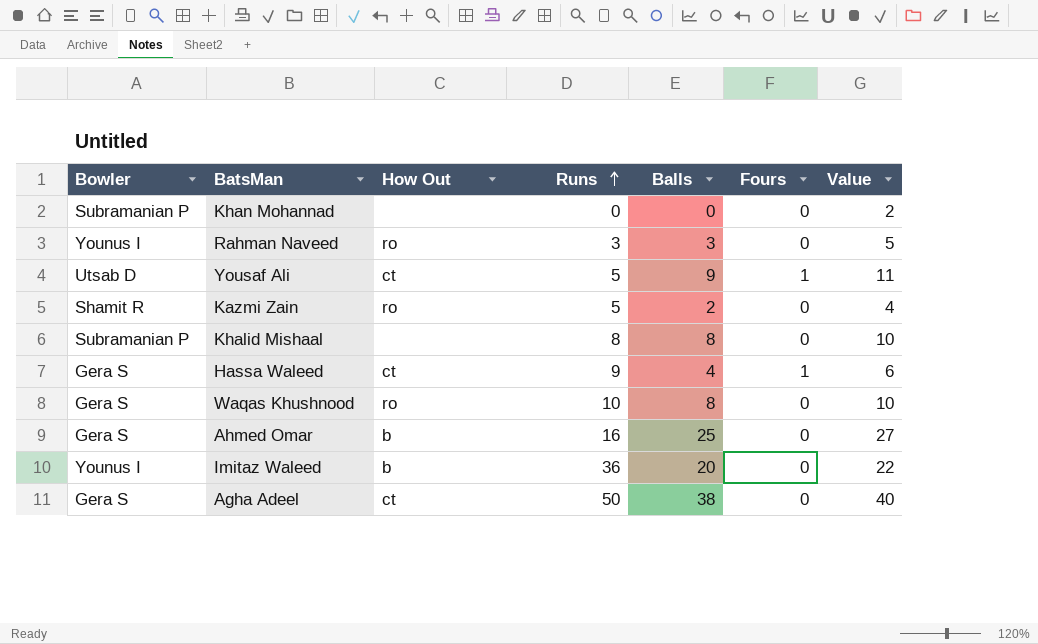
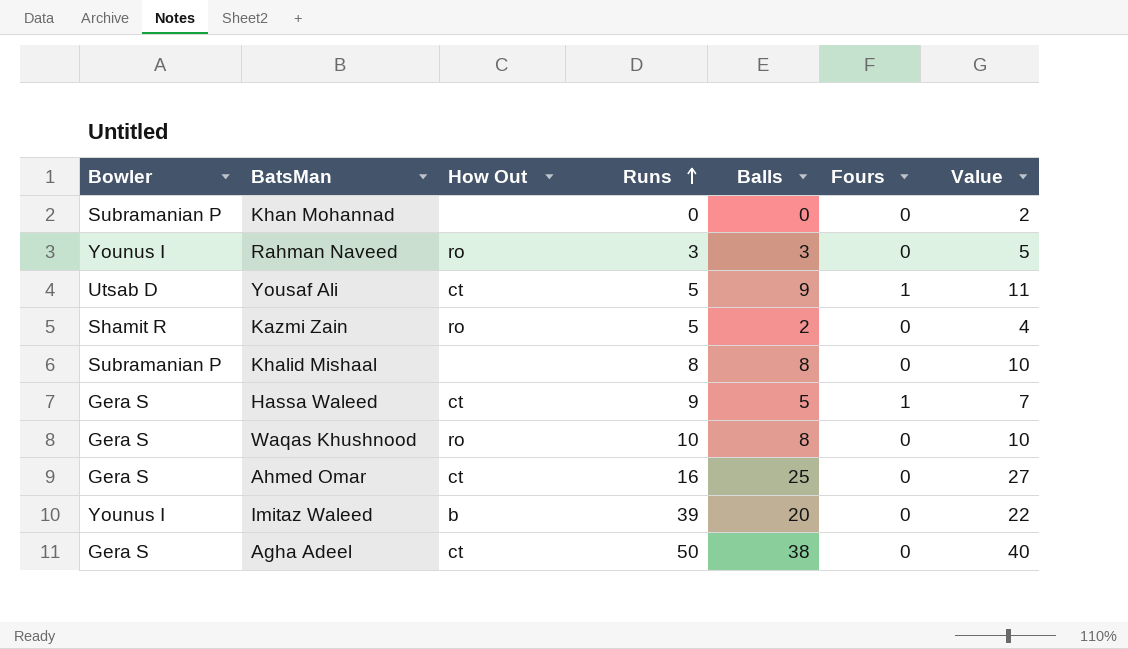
Hassa Waleed | Balls: 4 -> 5
Hassa Waleed | Value: 6 -> 7
Ahmed Omar | How Out: b -> ct
Imitaz Waleed | Runs: 36 -> 39

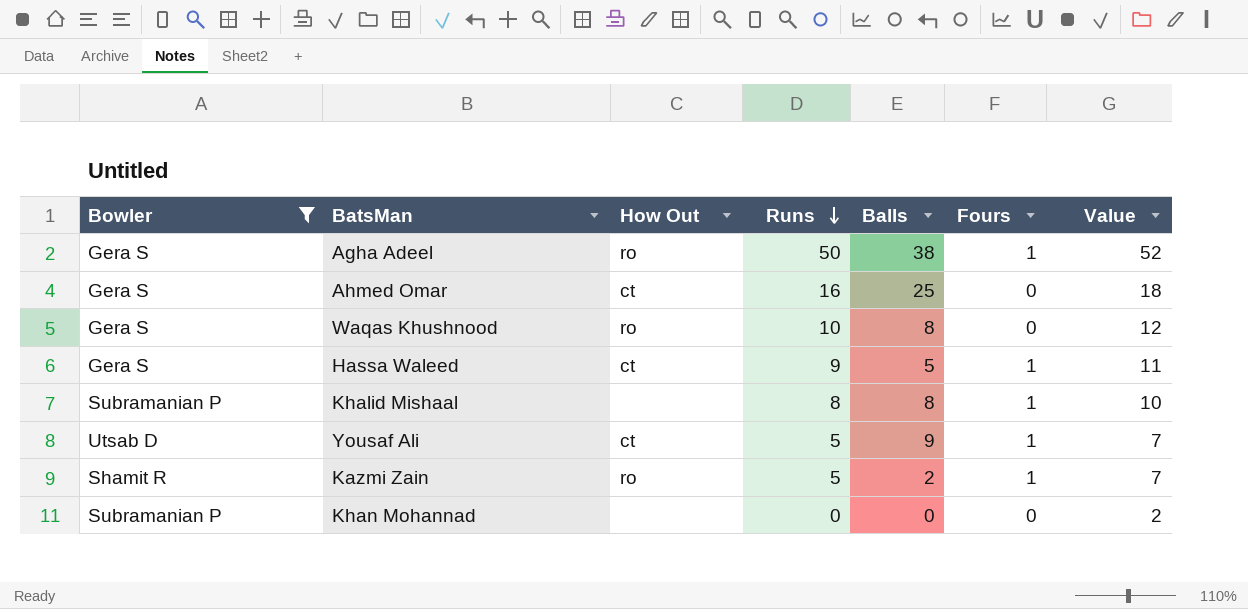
filter: none -> Bowler != Younus I
row order: Runs ascending -> Runs descending
column Value | formula: [Balls] + 2 -> [Runs] + 2
Agha Adeel | How Out: ct -> ro
Agha Adeel | Fours: 0 -> 1
Khalid Mishaal | Fours: 0 -> 1
Kazmi Zain | Fours: 0 -> 1

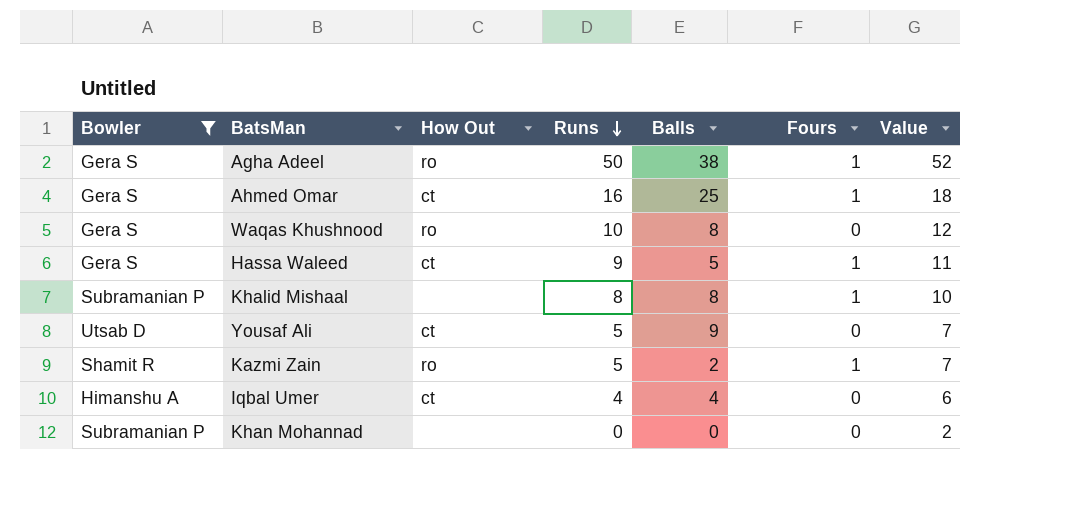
Ahmed Omar | Fours: 0 -> 1
Yousaf Ali | Fours: 1 -> 0
row Iqbal Umer: none -> Himanshu A | ct | 4 | 4 | 0 | 6

